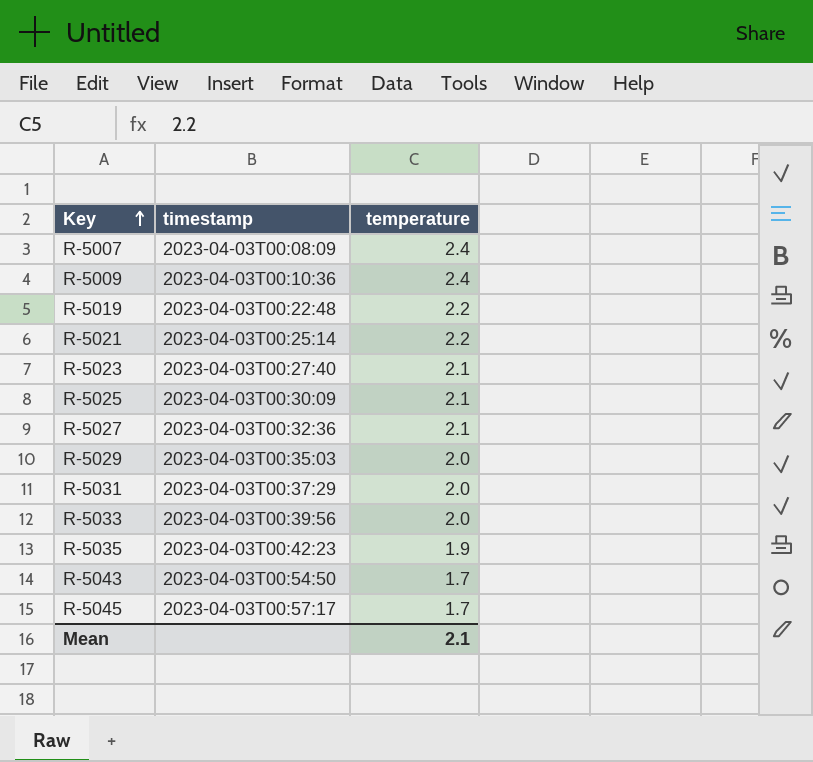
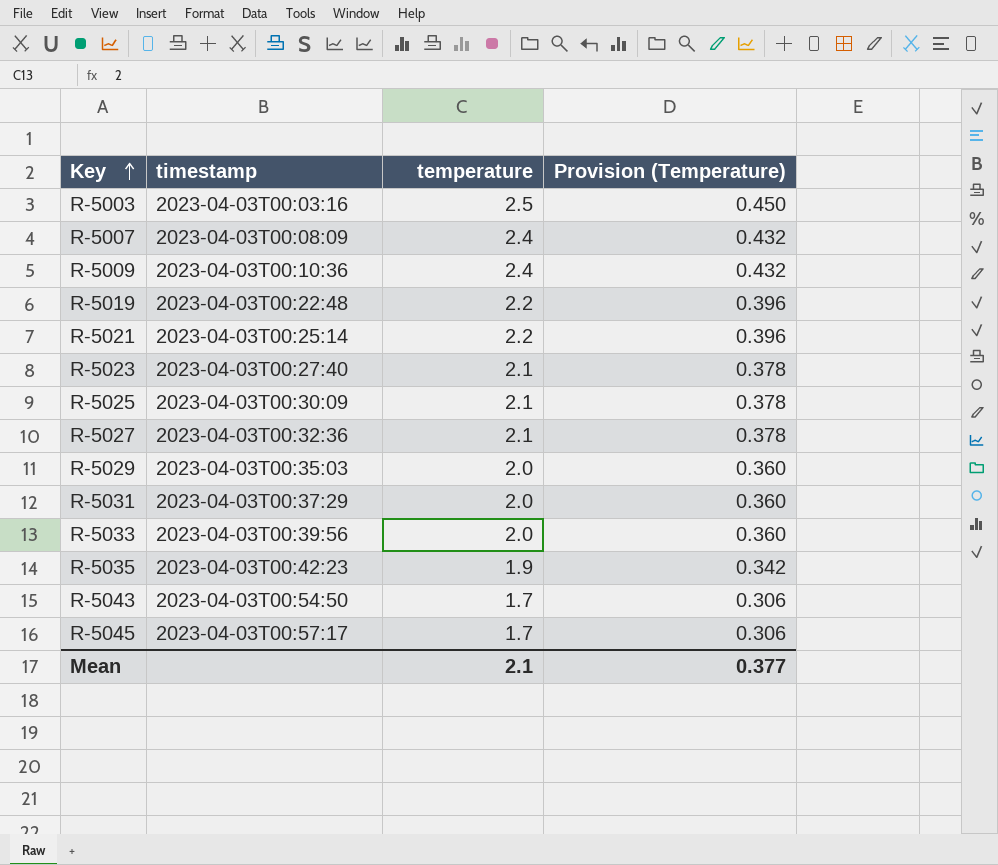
column Provision (Temperature) | formula: none -> [temperature] * 0.18
row R-5003: none -> 2023-04-03T00:03:16 | 2.5 | 0.450

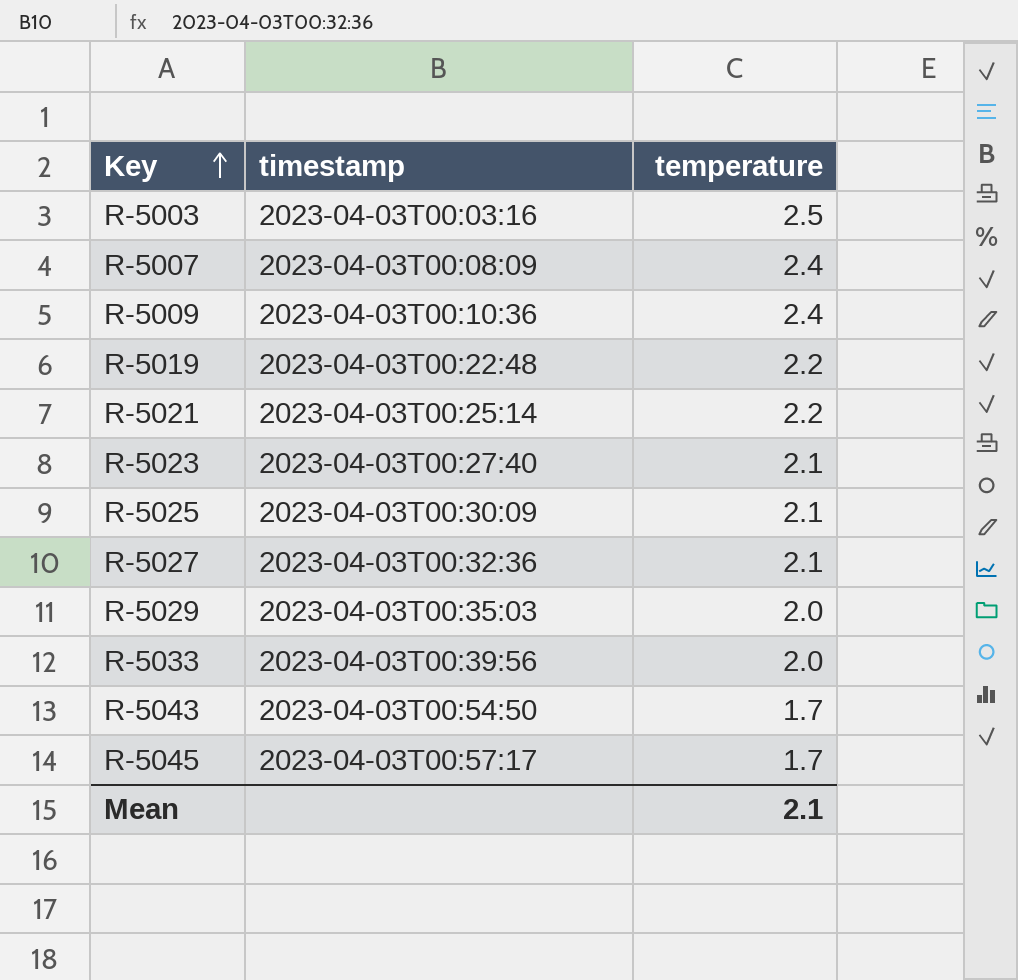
column Provision (Temperature) | formula: [temperature] * 0.18 -> none
row R-5031: 2023-04-03T00:37:29 | 2.0 | 0.360 -> none
row R-5035: 2023-04-03T00:42:23 | 1.9 | 0.342 -> none

